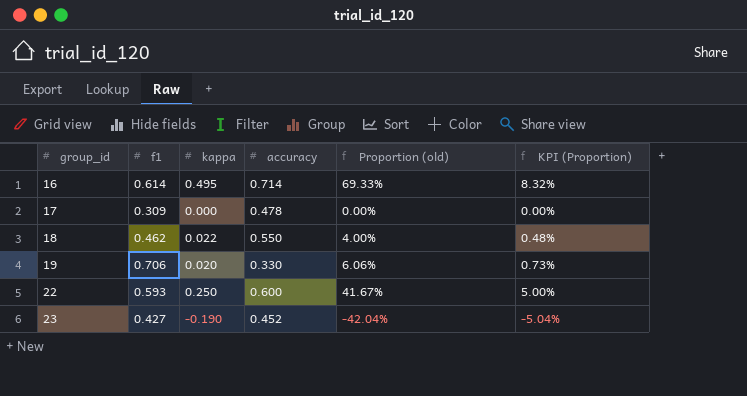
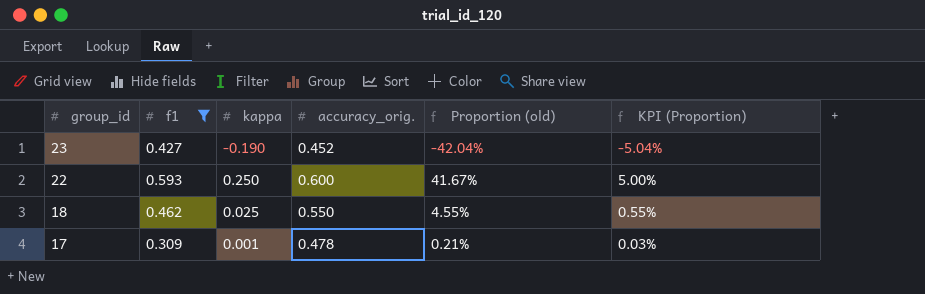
filter: none -> f1 <= 0.593
row order: group_id ascending -> group_id descending
column name: accuracy -> accuracy_orig.
18 | kappa: 0.022 -> 0.025
18 | Proportion (old): 4.00% -> 4.55%
18 | KPI (Proportion): 0.48% -> 0.55%
17 | kappa: 0.000 -> 0.001
17 | Proportion (old): 0.00% -> 0.21%
17 | KPI (Proportion): 0.00% -> 0.03%

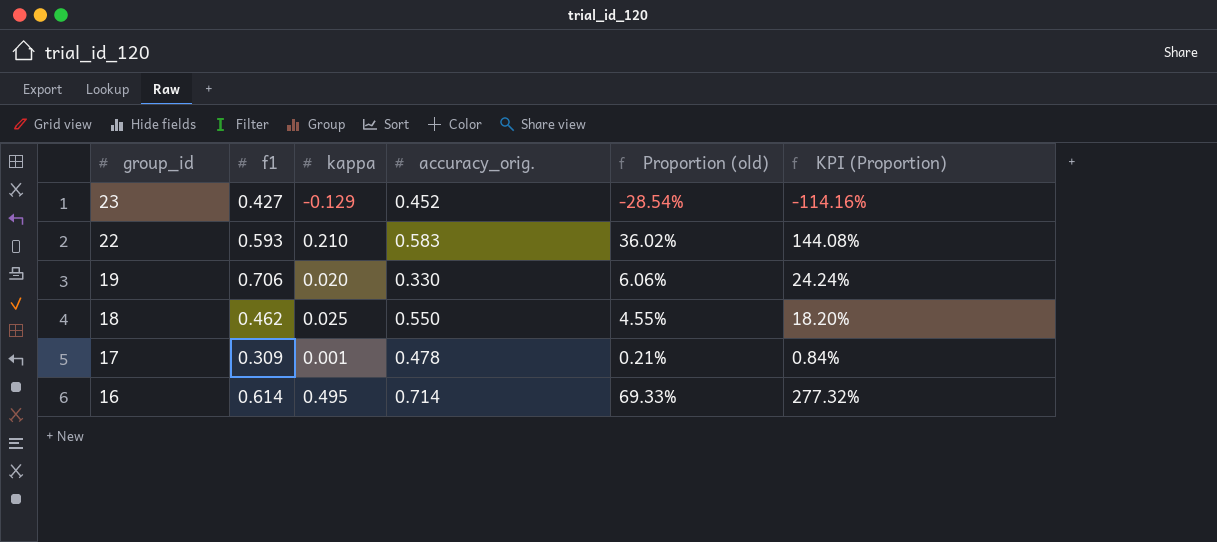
filter: f1 <= 0.593 -> none
column KPI (Proportion) | formula: [Proportion (old)] * 0.12 -> [Proportion (old)] * 4
23 | kappa: -0.190 -> -0.129
23 | Proportion (old): -42.04% -> -28.54%
22 | kappa: 0.250 -> 0.210
22 | accuracy_orig.: 0.600 -> 0.583
22 | Proportion (old): 41.67% -> 36.02%

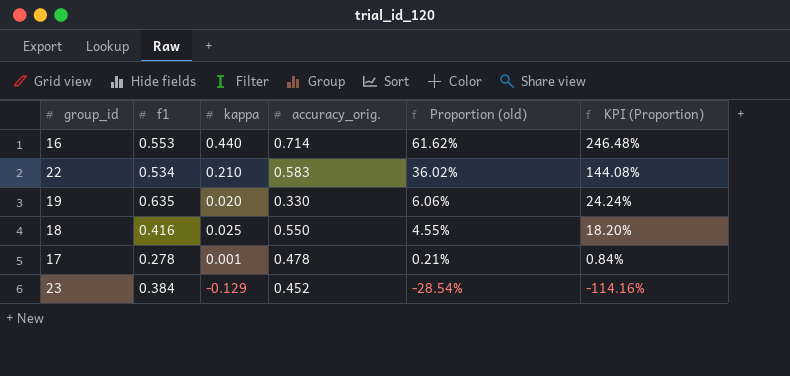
row order: group_id descending -> Proportion (old) descending
16 | f1: 0.614 -> 0.553
16 | kappa: 0.495 -> 0.440
16 | Proportion (old): 69.33% -> 61.62%
16 | KPI (Proportion): 277.32% -> 246.48%
22 | f1: 0.593 -> 0.534
19 | f1: 0.706 -> 0.635
18 | f1: 0.462 -> 0.416
17 | f1: 0.309 -> 0.278
23 | f1: 0.427 -> 0.384

